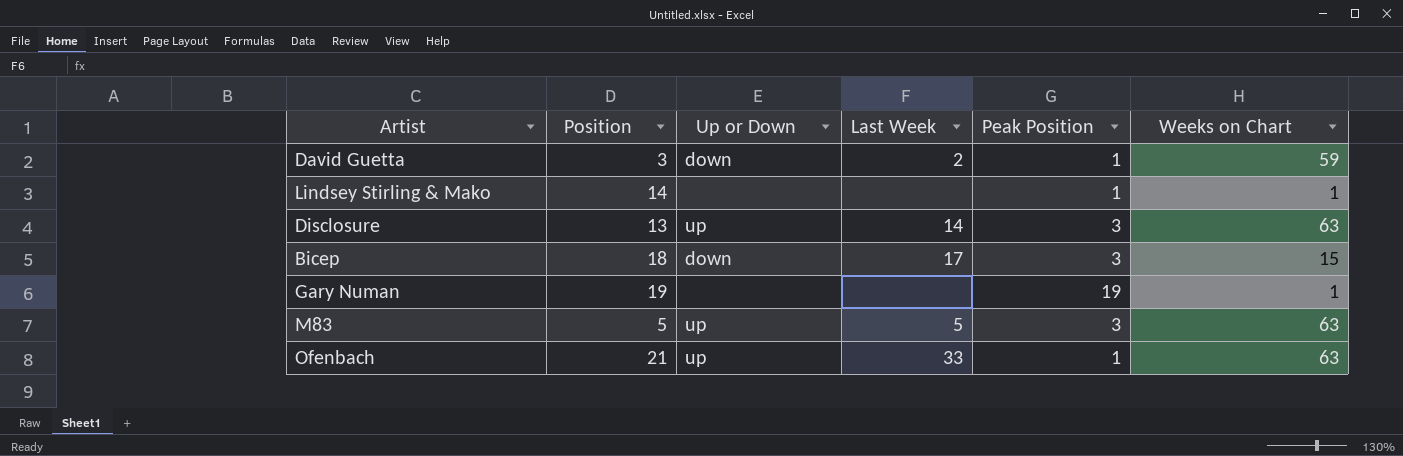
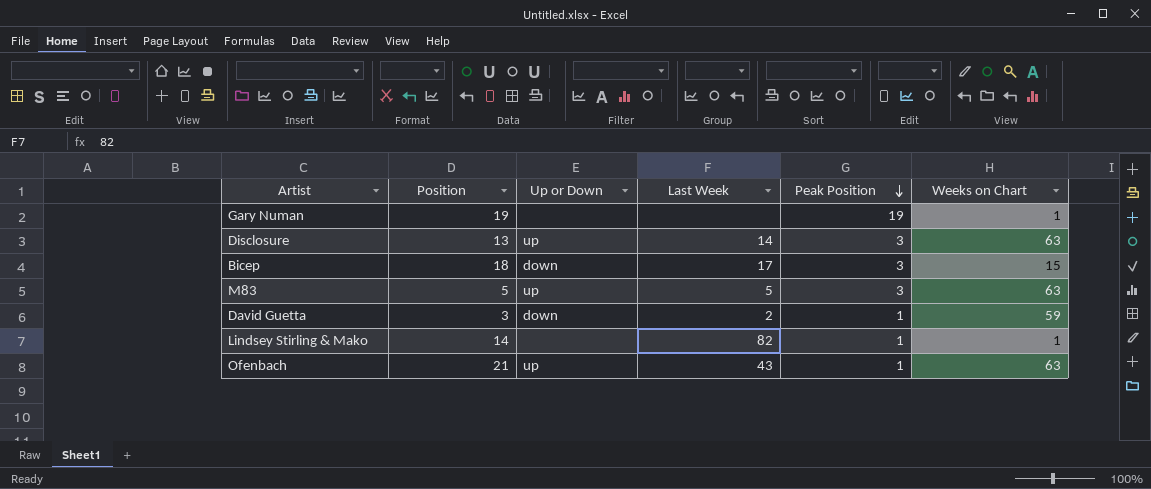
row order: none -> Peak Position descending
Lindsey Stirling & Mako | Last Week: none -> 82
Ofenbach | Last Week: 33 -> 43

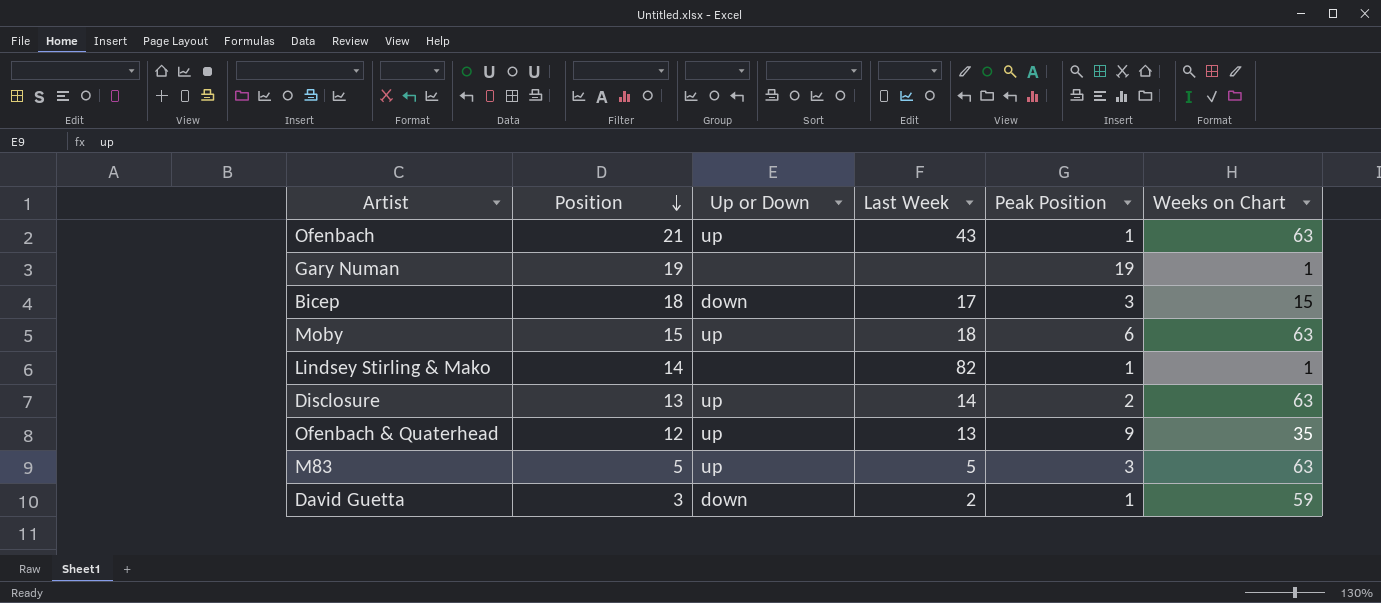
row order: Peak Position descending -> Position descending
row Moby: none -> 15 | up | 18 | 6 | 63
Disclosure | Peak Position: 3 -> 2
row Ofenbach & Quaterhead: none -> 12 | up | 13 | 9 | 35

